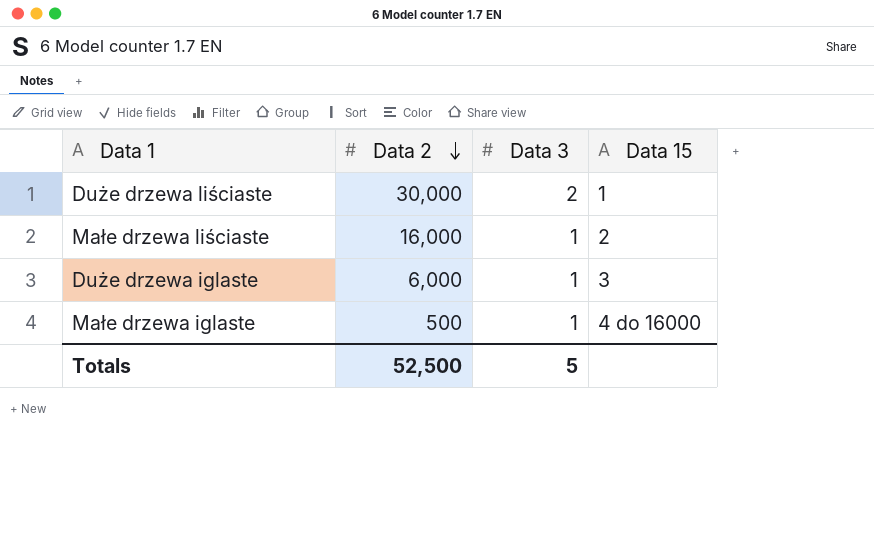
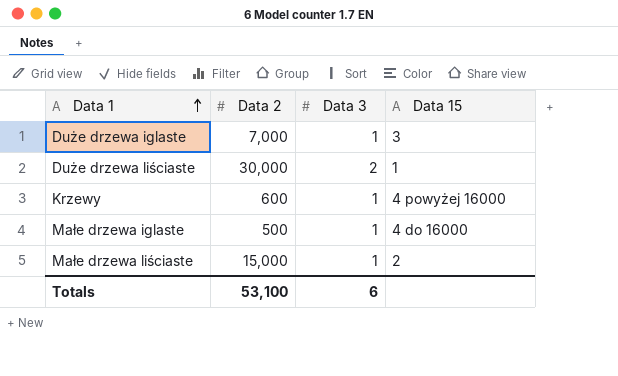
row order: Data 2 descending -> Data 1 ascending
Duże drzewa iglaste | Data 2: 6,000 -> 7,000
row Krzewy: none -> 600 | 1 | 4 powyżej 16000
Małe drzewa liściaste | Data 2: 16,000 -> 15,000
Totals | Data 2: 52,500 -> 53,100
Totals | Data 3: 5 -> 6

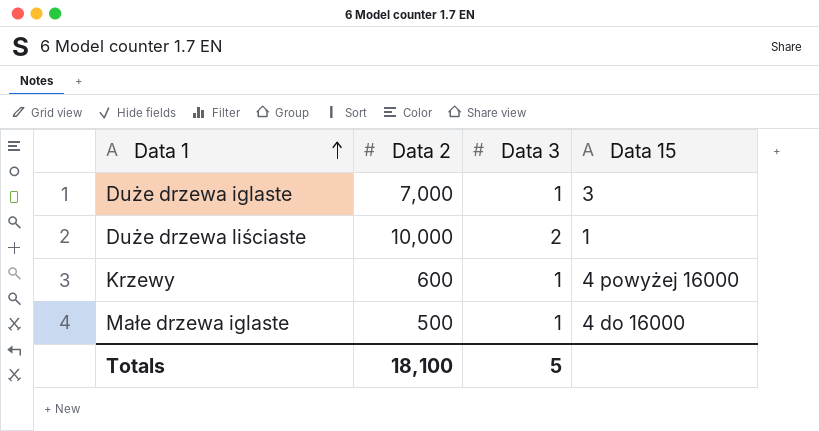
row Małe drzewa liściaste: 15,000 | 1 | 2 -> none
Duże drzewa liściaste | Data 2: 30,000 -> 10,000
Totals | Data 2: 53,100 -> 18,100
Totals | Data 3: 6 -> 5

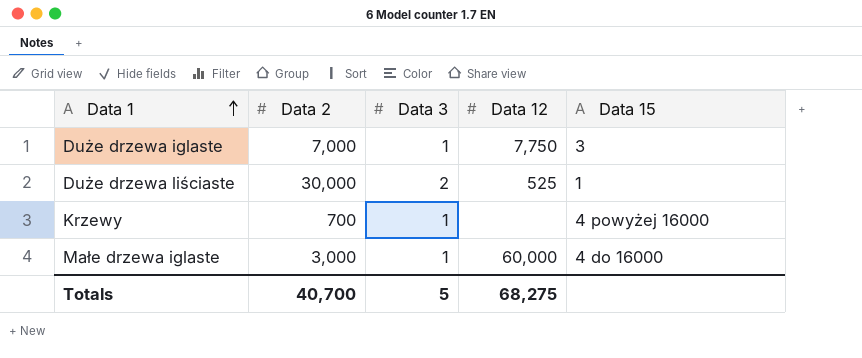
column Data 12 | position: none -> 4
Duże drzewa liściaste | Data 2: 10,000 -> 30,000
Krzewy | Data 2: 600 -> 700
Małe drzewa iglaste | Data 2: 500 -> 3,000
Totals | Data 2: 18,100 -> 40,700

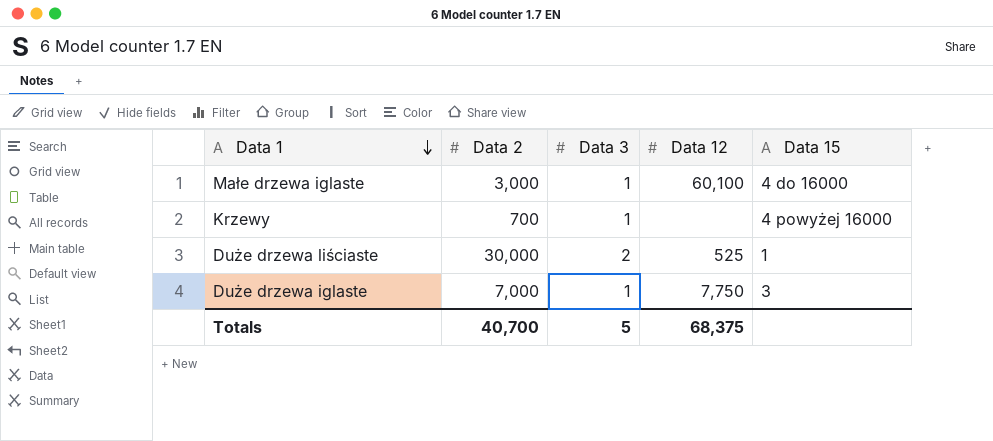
row order: Data 1 ascending -> Data 1 descending
Małe drzewa iglaste | Data 12: 60,000 -> 60,100
Totals | Data 12: 68,275 -> 68,375

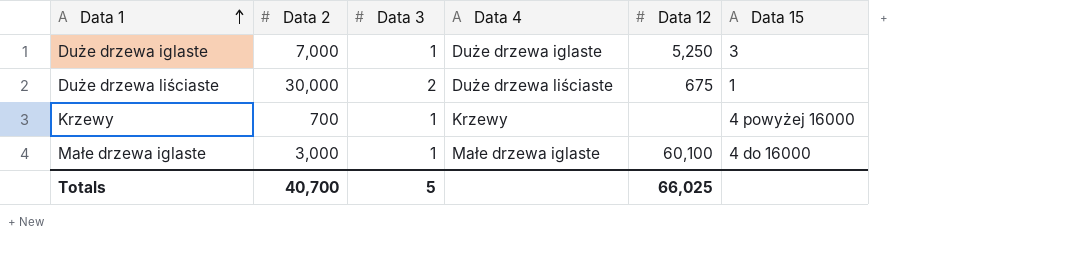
row order: Data 1 descending -> Data 1 ascending
column Data 4 | position: none -> 4
Duże drzewa iglaste | Data 12: 7,750 -> 5,250
Duże drzewa liściaste | Data 12: 525 -> 675
Totals | Data 12: 68,375 -> 66,025

